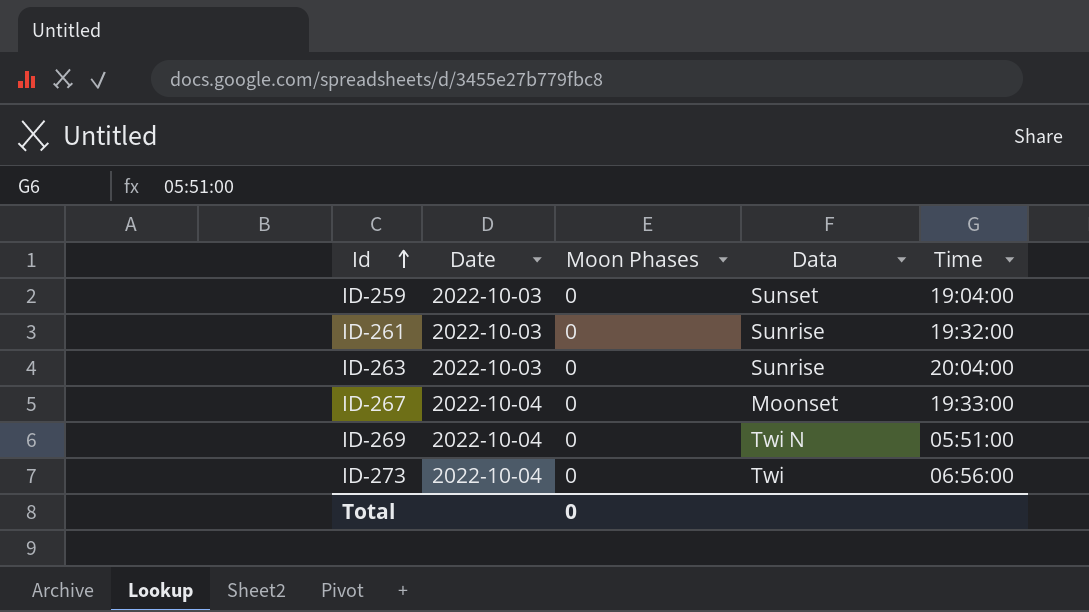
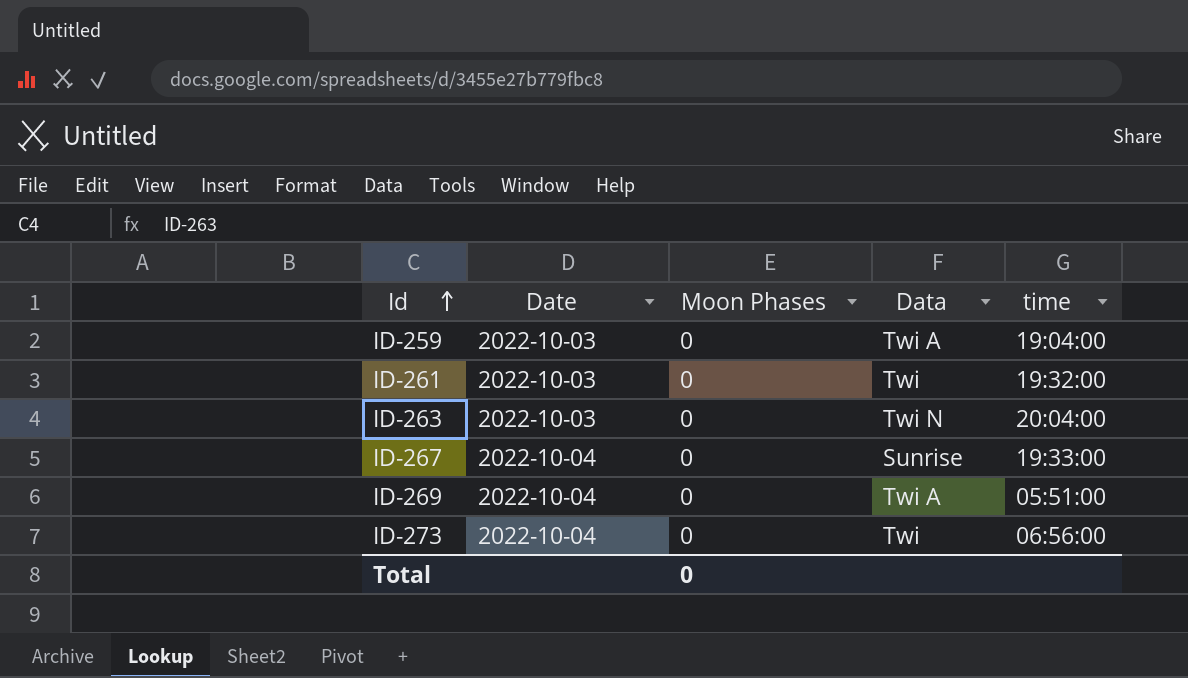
column name: Time -> time
ID-259 | Data: Sunset -> Twi A
ID-261 | Data: Sunrise -> Twi
ID-263 | Data: Sunrise -> Twi N
ID-267 | Data: Moonset -> Sunrise
ID-269 | Data: Twi N -> Twi A

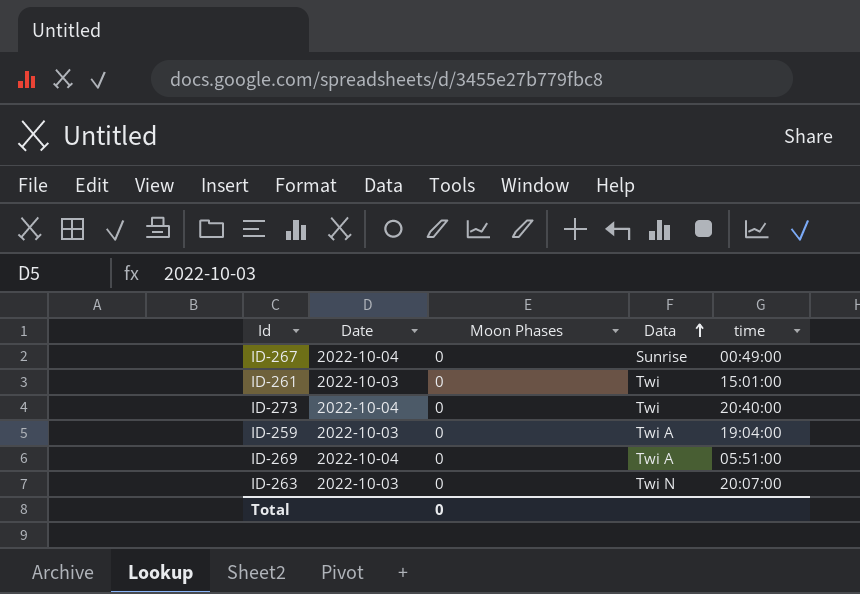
row order: Id ascending -> Data ascending
ID-267 | time: 19:33:00 -> 00:49:00
ID-261 | time: 19:32:00 -> 15:01:00
ID-273 | time: 06:56:00 -> 20:40:00
ID-263 | time: 20:04:00 -> 20:07:00

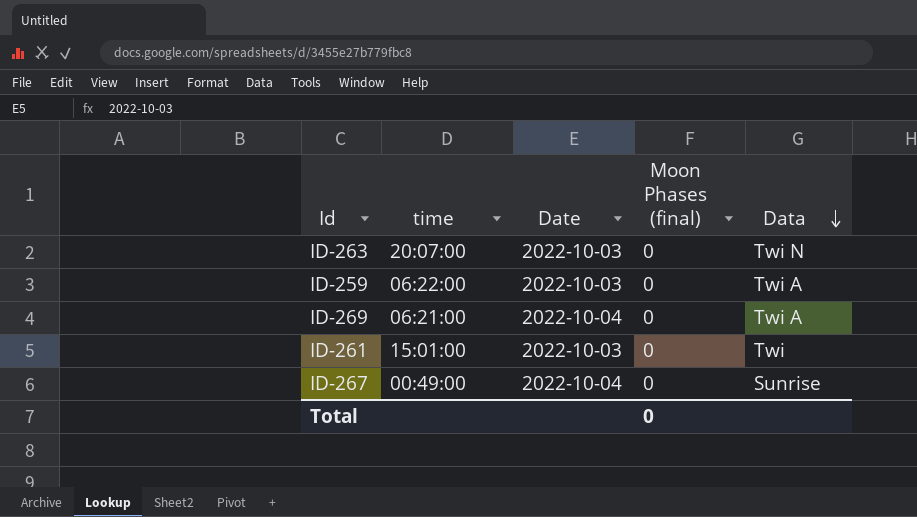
row order: Data ascending -> Data descending
column time | position: 5 -> 2
column name: Moon Phases -> Moon Phases (final)
row ID-273: 2022-10-04 | 0 | Twi | 20:40:00 -> none
ID-259 | time: 19:04:00 -> 06:22:00
ID-269 | time: 05:51:00 -> 06:21:00

